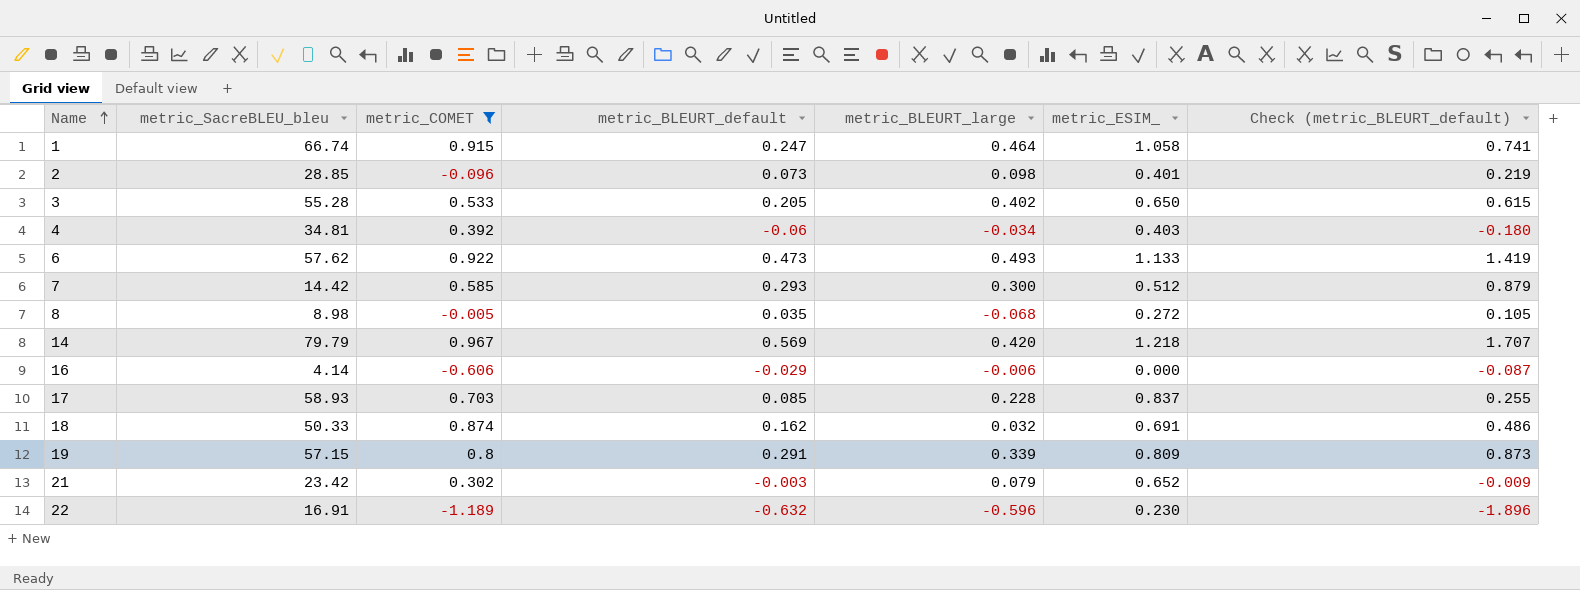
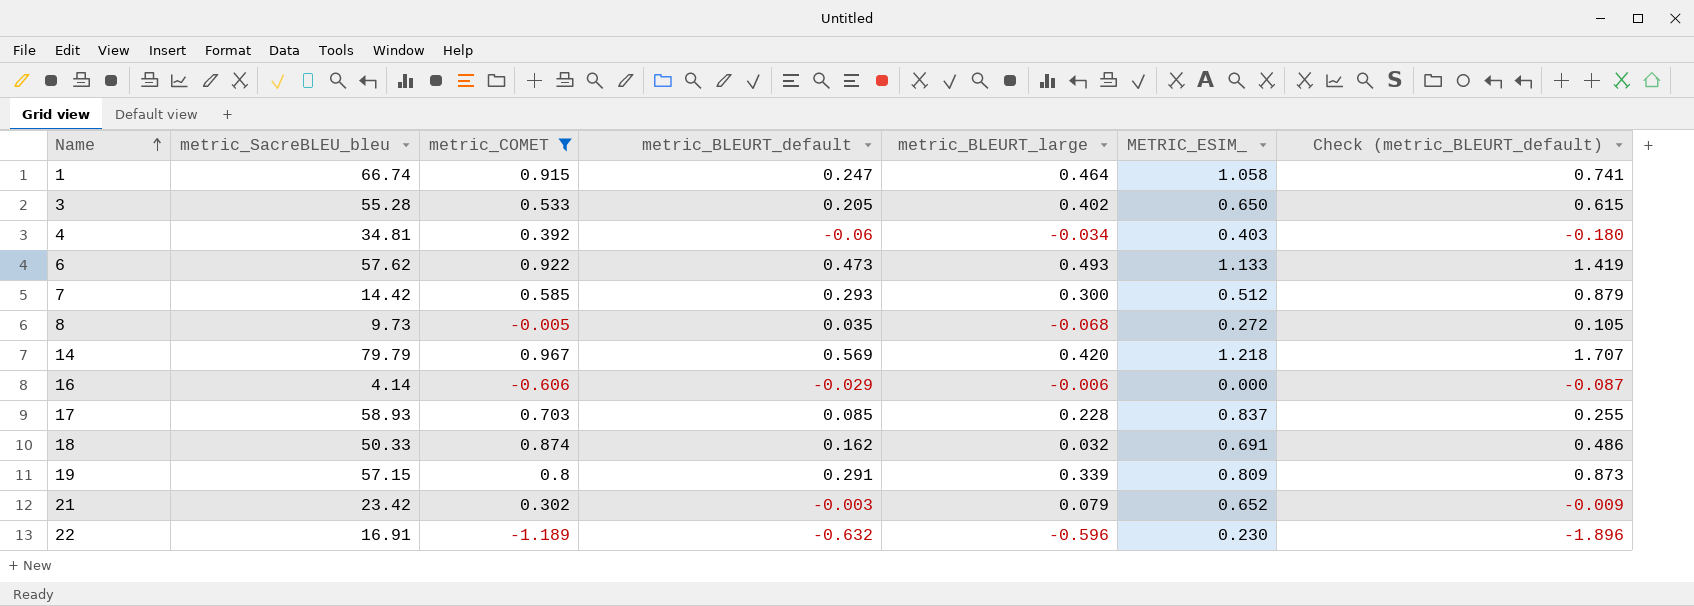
column name: metric_ESIM_ -> METRIC_ESIM_
row 2: 28.85 | -0.096 | 0.073 | 0.098 | 0.401 | 0.219 -> none
8 | metric_SacreBLEU_bleu: 8.98 -> 9.73

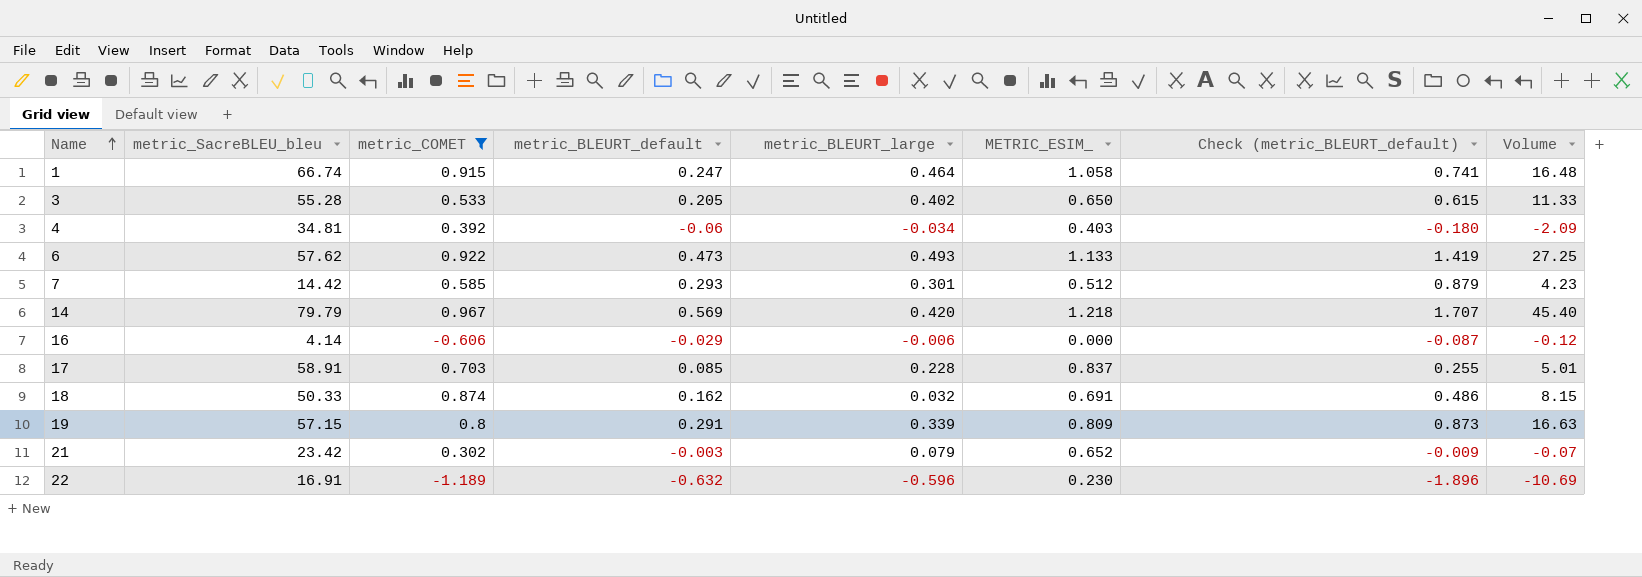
column Volume | formula: none -> [metric_SacreBLEU_bleu] * [metric_BLEURT_default]
row 8: 9.73 | -0.005 | 0.035 | -0.068 | 0.272 | 0.105 -> none
7 | metric_BLEURT_large: 0.300 -> 0.301
17 | metric_SacreBLEU_bleu: 58.93 -> 58.91

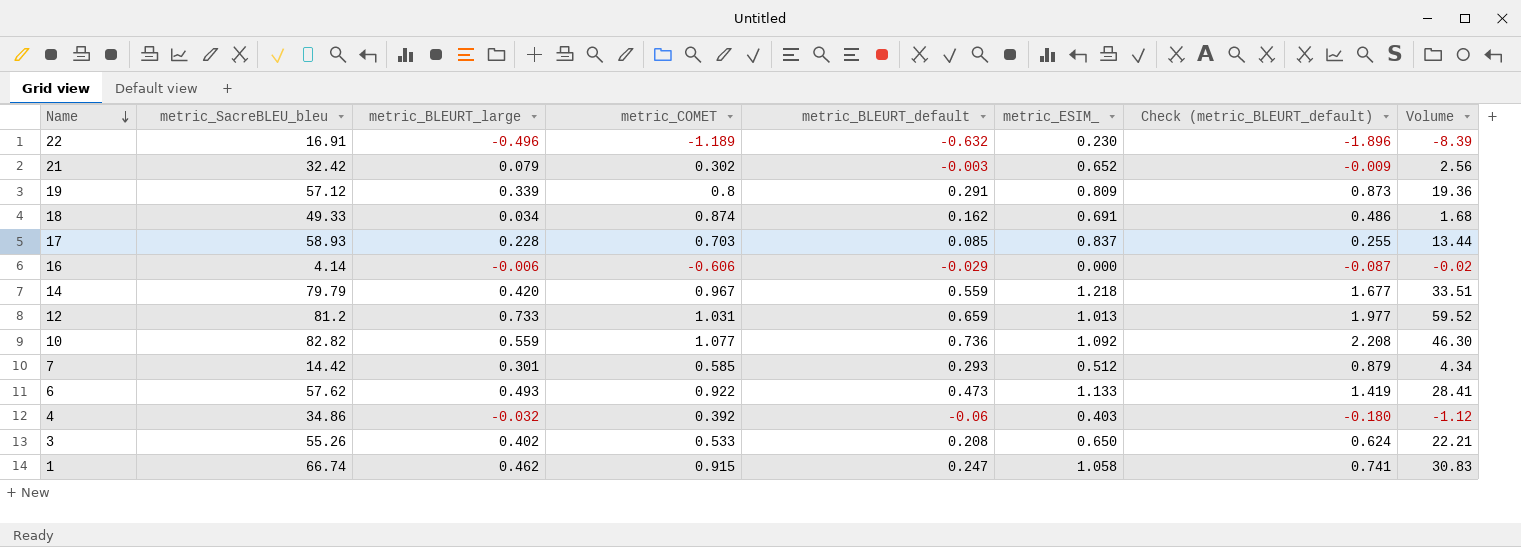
filter: metric_COMET <= 0.967 -> none
row order: Name ascending -> Name descending
column metric_BLEURT_large | position: 5 -> 3
column name: METRIC_ESIM_ -> metric_ESIM_
column Volume | formula: [metric_SacreBLEU_bleu] * [metric_BLEURT_default] -> [metric_SacreBLEU_bleu] * [metric_BLEURT_large]
22 | metric_BLEURT_large: -0.596 -> -0.496
21 | metric_SacreBLEU_bleu: 23.42 -> 32.42
19 | metric_SacreBLEU_bleu: 57.15 -> 57.12
18 | metric_SacreBLEU_bleu: 50.33 -> 49.33
18 | metric_BLEURT_large: 0.032 -> 0.034
17 | metric_SacreBLEU_bleu: 58.91 -> 58.93
14 | metric_BLEURT_default: 0.569 -> 0.559
14 | Check (metric_BLEURT_default): 1.707 -> 1.677
4 | metric_SacreBLEU_bleu: 34.81 -> 34.86
4 | metric_BLEURT_large: -0.034 -> -0.032
3 | metric_SacreBLEU_bleu: 55.28 -> 55.26
3 | metric_BLEURT_default: 0.205 -> 0.208
3 | Check (metric_BLEURT_default): 0.615 -> 0.624
1 | metric_BLEURT_large: 0.464 -> 0.462

